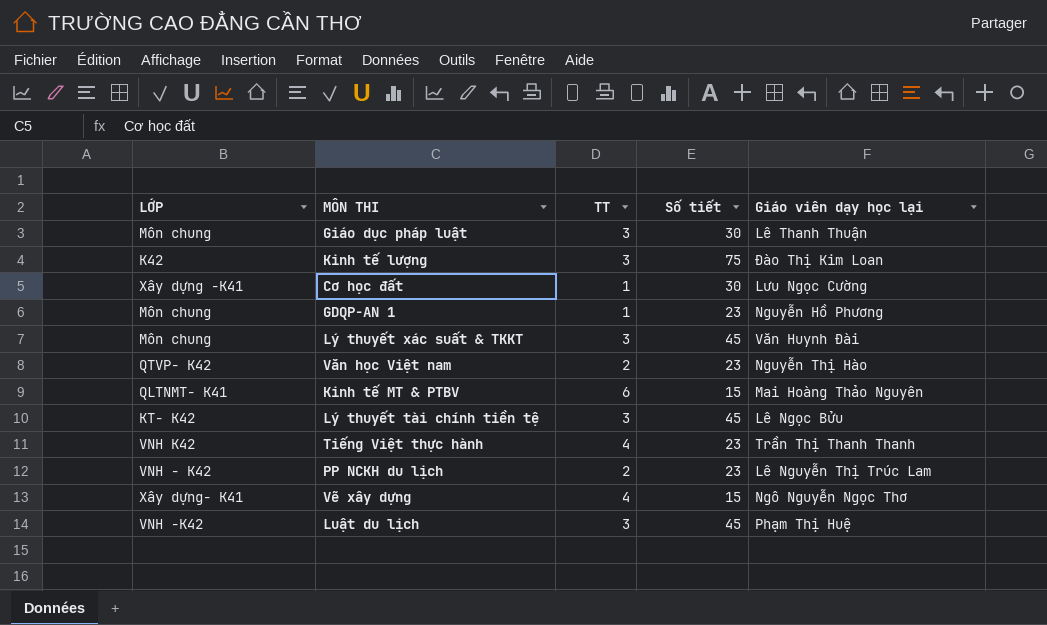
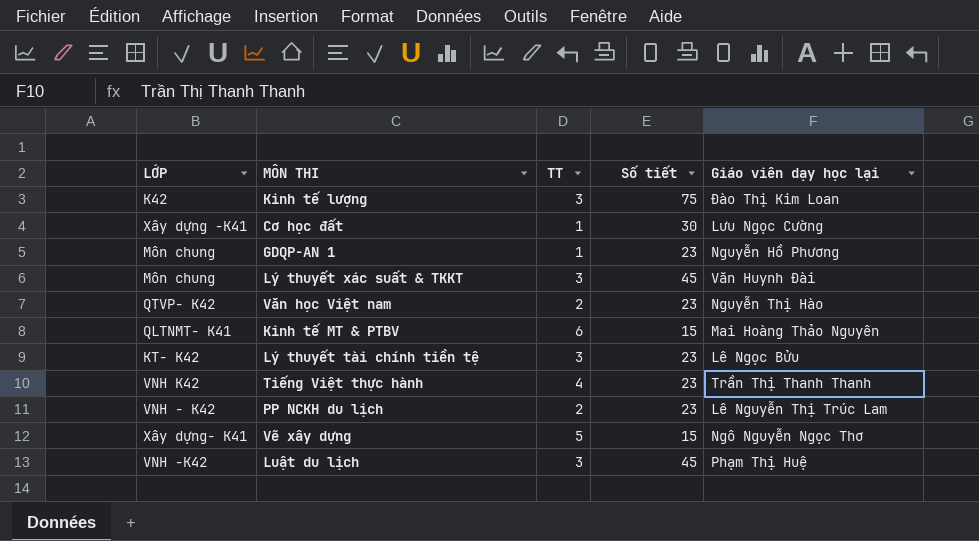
row Giáo dục pháp luật: Môn chung | 3 | 30 | Lê Thanh Thuận -> none
Lý thuyết tài chính tiền tệ | Số tiết: 45 -> 23
Vẽ xây dựng | TT: 4 -> 5

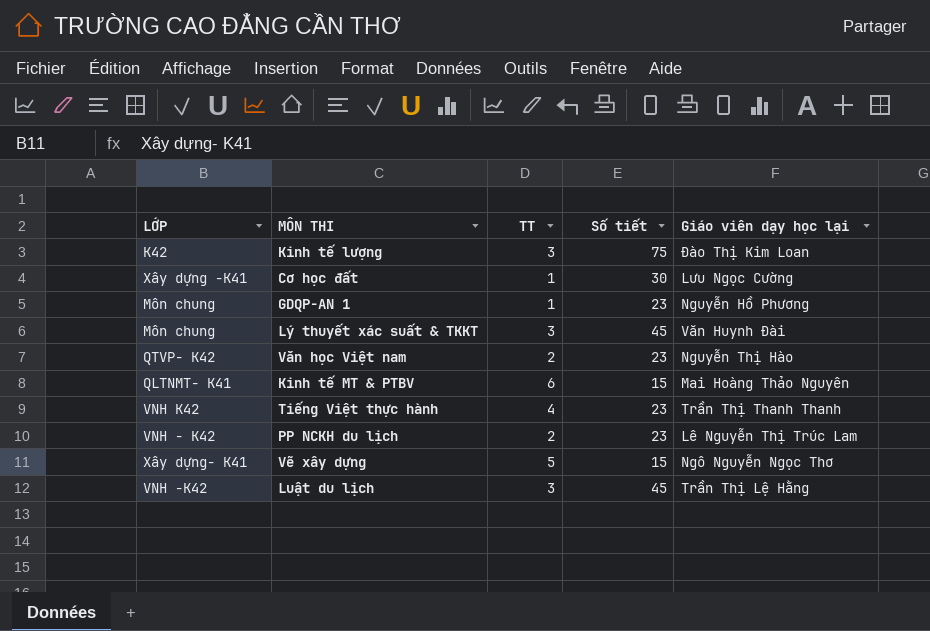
row Lý thuyết tài chính tiền tệ: KT- K42 | 3 | 23 | Lê Ngọc Bửu -> none
Luật du lịch | Giáo viên dạy học lại: Phạm Thị Huệ -> Trần Thị Lệ Hằng

